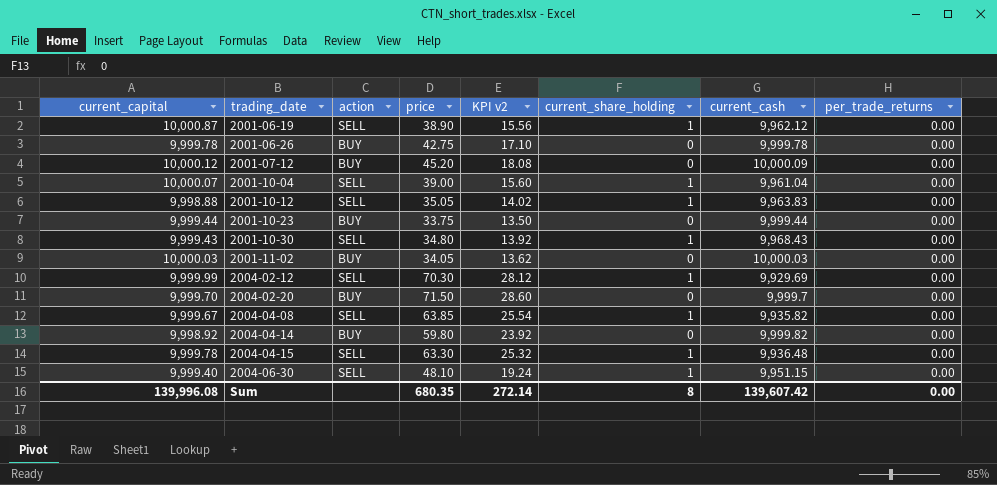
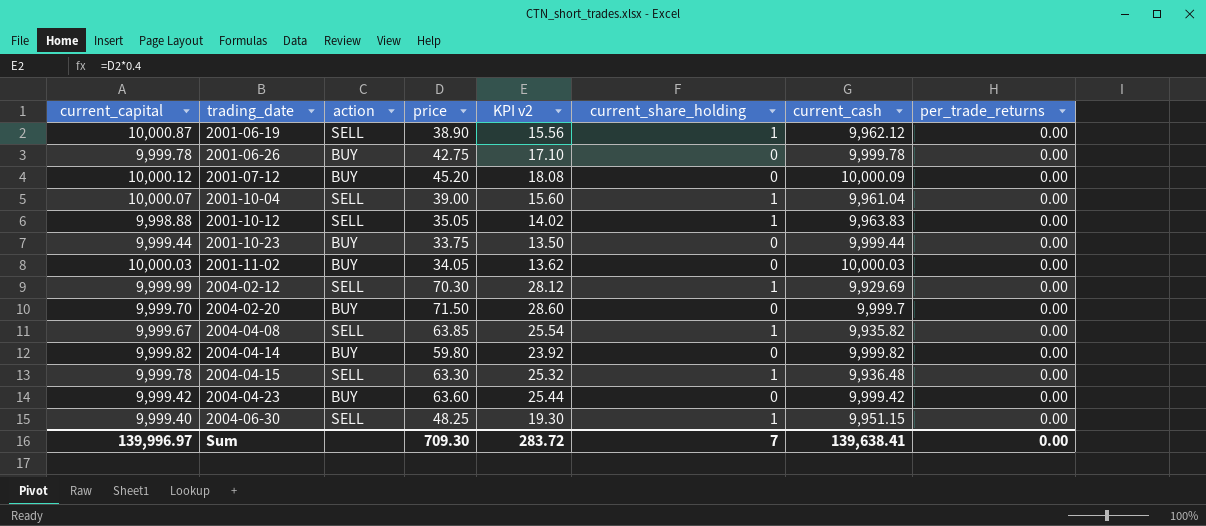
row 2001-10-30: 9,999.43 | SELL | 34.80 | 13.92 | 1 | 9,968.43 | 0.00 -> none
2004-04-14 | current_capital: 9,998.92 -> 9,999.82
row 2004-04-23: none -> 9,999.42 | BUY | 63.60 | 25.44 | 0 | 9,999.42 | 0.00
2004-06-30 | price: 48.10 -> 48.25
2004-06-30 | KPI v2: 19.24 -> 19.30
Sum | current_capital: 139,996.08 -> 139,996.97
Sum | price: 680.35 -> 709.30
Sum | KPI v2: 272.14 -> 283.72
Sum | current_share_holding: 8 -> 7
Sum | current_cash: 139,607.42 -> 139,638.41

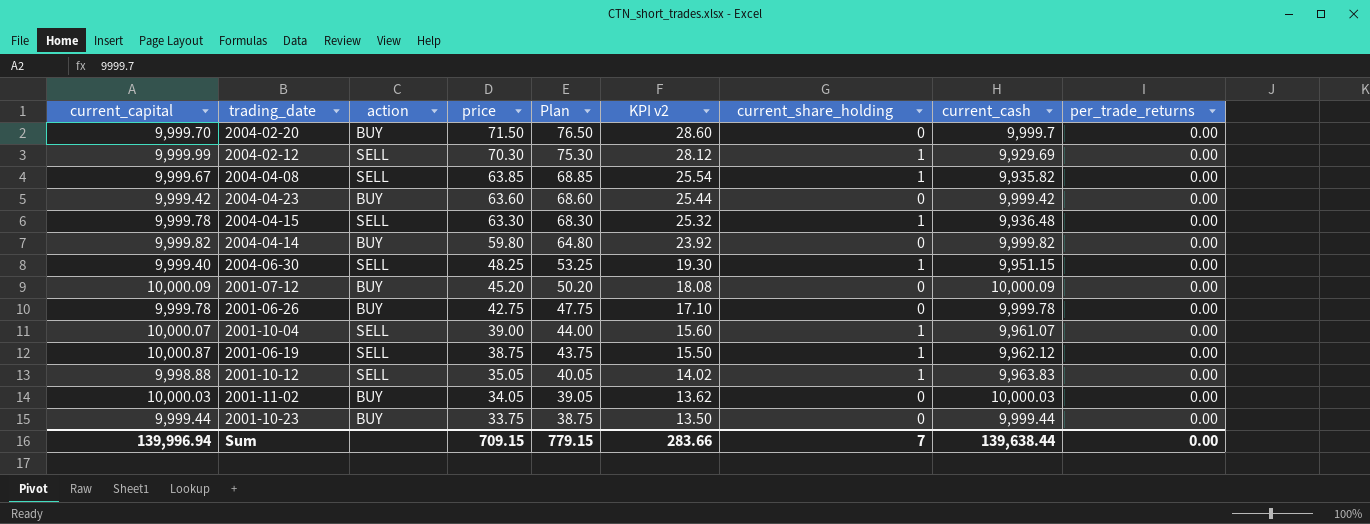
row order: trading_date ascending -> price descending
column Plan | formula: none -> [price] + 5
2001-07-12 | current_capital: 10,000.12 -> 10,000.09
2001-10-04 | current_cash: 9,961.04 -> 9,961.07
2001-06-19 | price: 38.90 -> 38.75
2001-06-19 | KPI v2: 15.56 -> 15.50
Sum | current_capital: 139,996.97 -> 139,996.94
Sum | price: 709.30 -> 709.15
Sum | KPI v2: 283.72 -> 283.66
Sum | current_cash: 139,638.41 -> 139,638.44

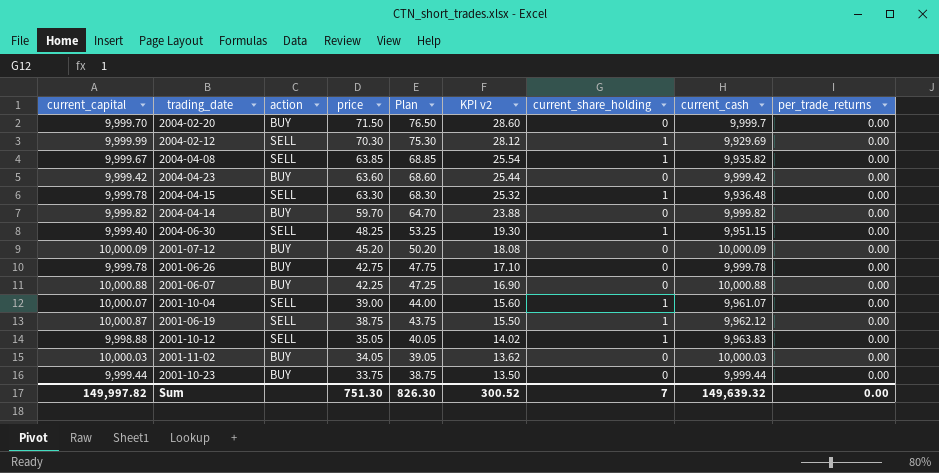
2004-04-14 | price: 59.80 -> 59.70
2004-04-14 | Plan: 64.80 -> 64.70
2004-04-14 | KPI v2: 23.92 -> 23.88
row 2001-06-07: none -> 10,000.88 | BUY | 42.25 | 47.25 | 16.90 | 0 | 10,000.88 | 0.00
Sum | current_capital: 139,996.94 -> 149,997.82
Sum | price: 709.15 -> 751.30
Sum | Plan: 779.15 -> 826.30
Sum | KPI v2: 283.66 -> 300.52
Sum | current_cash: 139,638.44 -> 149,639.32

